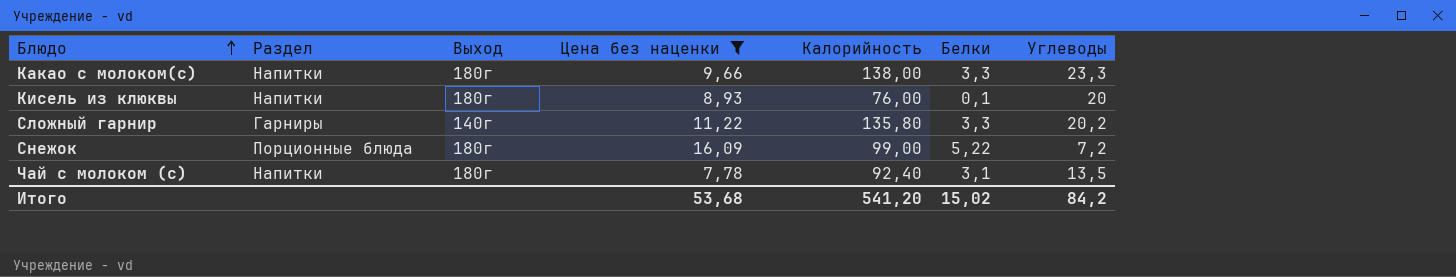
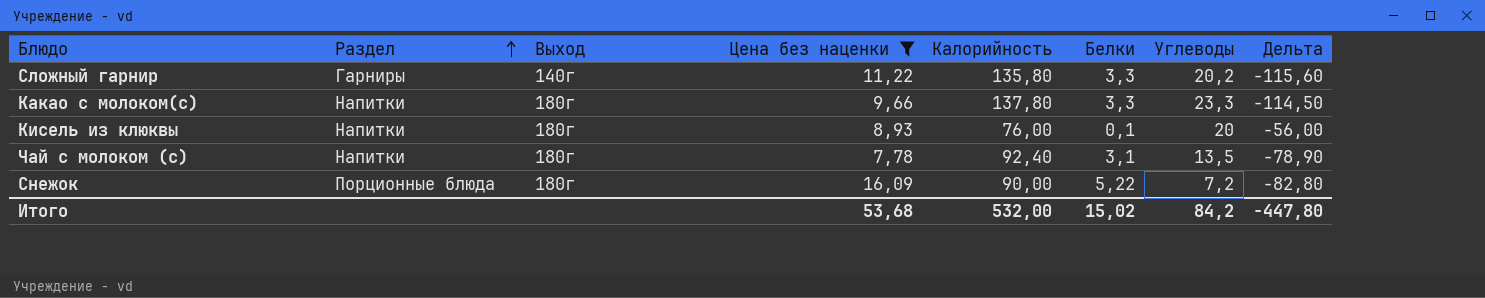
row order: Блюдо ascending -> Раздел ascending
column Дельта | formula: none -> [Углеводы] - [Калорийность]
Какао с молоком(с) | Калорийность: 138,00 -> 137,80
Снежок | Калорийность: 99,00 -> 90,00
Итого | Калорийность: 541,20 -> 532,00

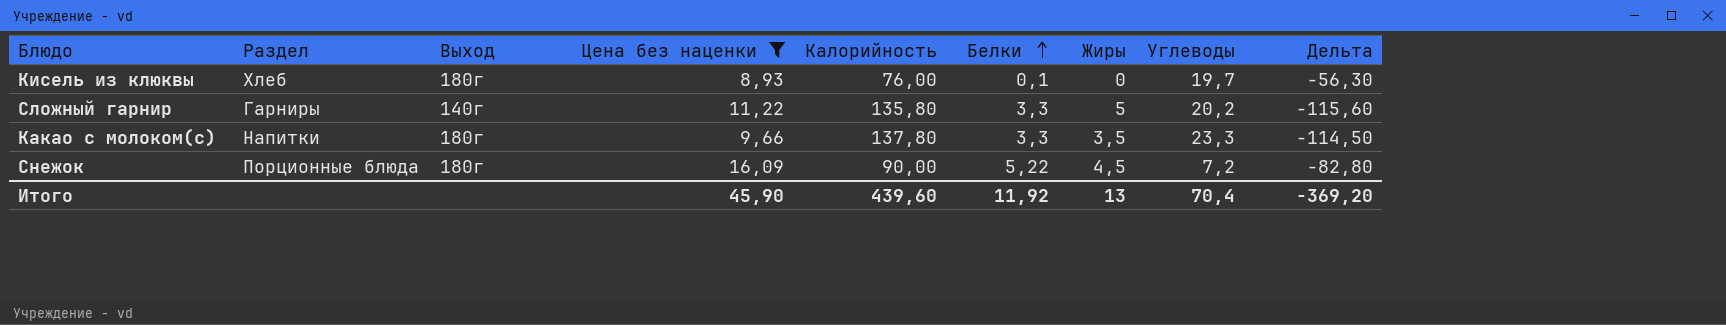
row order: Раздел ascending -> Белки ascending
column Жиры | position: none -> 7
row Чай с молоком (с): Напитки | 180г | 7,78 | 92,40 | 3,1 | 13,5 | -78,90 -> none
Кисель из клюквы | Раздел: Напитки -> Хлеб
Кисель из клюквы | Углеводы: 20 -> 19,7
Кисель из клюквы | Дельта: -56,00 -> -56,30
Итого | Цена без наценки: 53,68 -> 45,90
Итого | Калорийность: 532,00 -> 439,60
Итого | Белки: 15,02 -> 11,92
Итого | Углеводы: 84,2 -> 70,4
Итого | Дельта: -447,80 -> -369,20

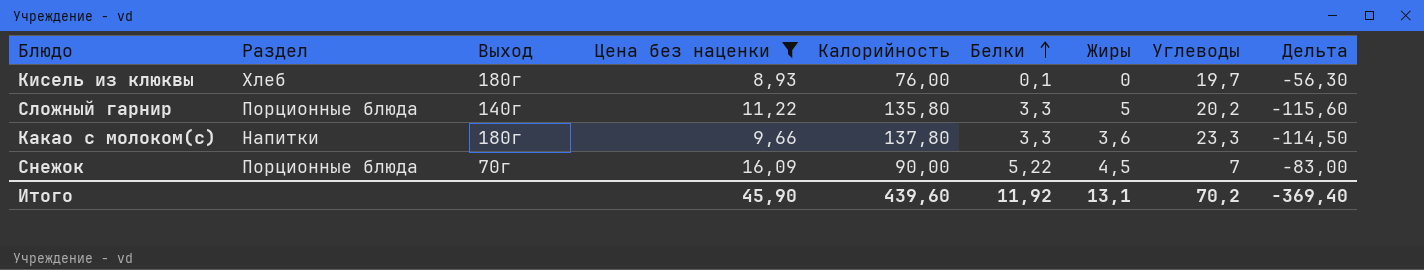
Сложный гарнир | Раздел: Гарниры -> Порционные блюда
Какао с молоком(с) | Жиры: 3,5 -> 3,6
Снежок | Выход: 180г -> 70г
Снежок | Углеводы: 7,2 -> 7
Снежок | Дельта: -82,80 -> -83,00
Итого | Жиры: 13 -> 13,1
Итого | Углеводы: 70,4 -> 70,2
Итого | Дельта: -369,20 -> -369,40

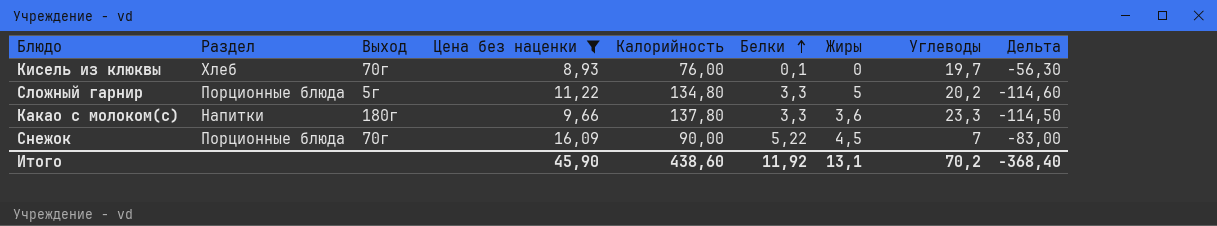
Кисель из клюквы | Выход: 180г -> 70г
Сложный гарнир | Выход: 140г -> 5г
Сложный гарнир | Калорийность: 135,80 -> 134,80
Сложный гарнир | Дельта: -115,60 -> -114,60
Итого | Калорийность: 439,60 -> 438,60
Итого | Дельта: -369,40 -> -368,40

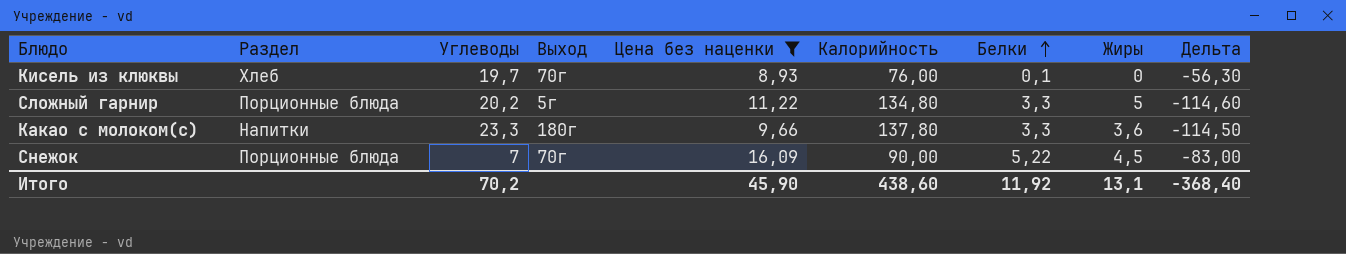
column Углеводы | position: 8 -> 3

